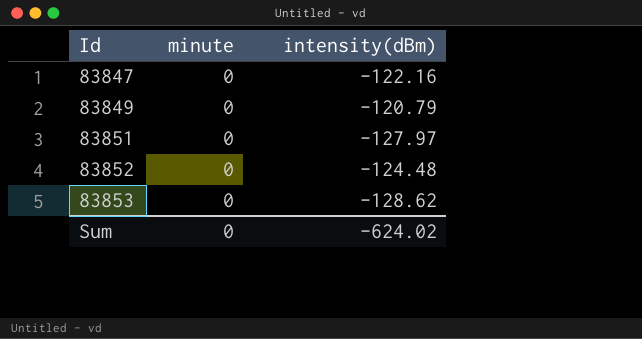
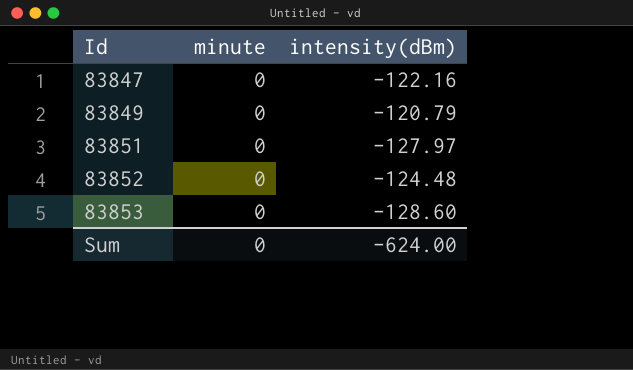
83853 | intensity(dBm): -128.62 -> -128.60
Sum | intensity(dBm): -624.02 -> -624.00

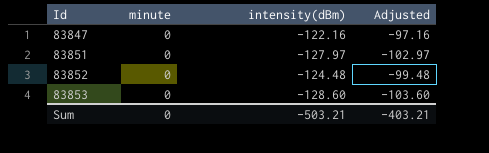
column Adjusted | formula: none -> [intensity(dBm)] + 25
row 83849: 0 | -120.79 -> none
Sum | intensity(dBm): -624.00 -> -503.21

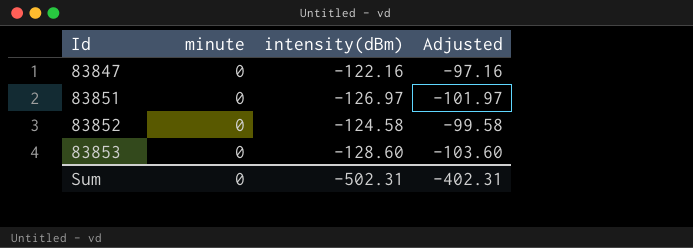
83851 | intensity(dBm): -127.97 -> -126.97
83851 | Adjusted: -102.97 -> -101.97
83852 | intensity(dBm): -124.48 -> -124.58
83852 | Adjusted: -99.48 -> -99.58
Sum | intensity(dBm): -503.21 -> -502.31
Sum | Adjusted: -403.21 -> -402.31

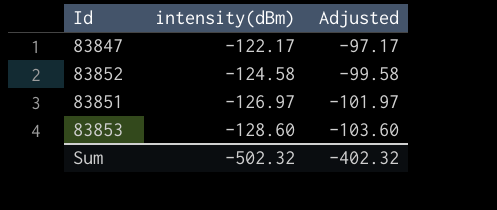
row order: Id ascending -> intensity(dBm) descending
column minute | position: 2 -> none
83847 | intensity(dBm): -122.16 -> -122.17
83847 | Adjusted: -97.16 -> -97.17
Sum | intensity(dBm): -502.31 -> -502.32
Sum | Adjusted: -402.31 -> -402.32

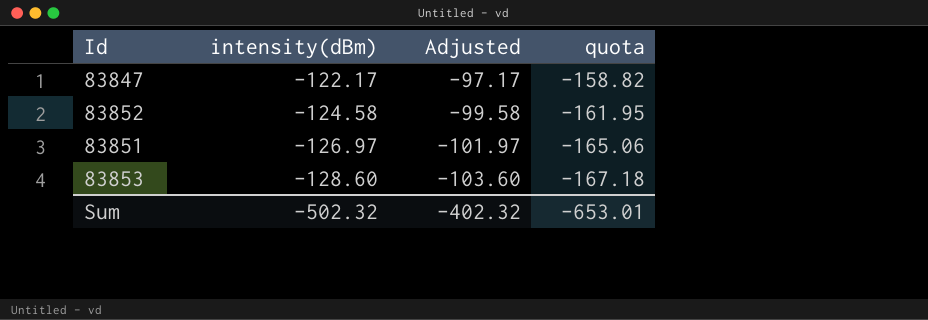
column quota | formula: none -> [intensity(dBm)] * 1.3

